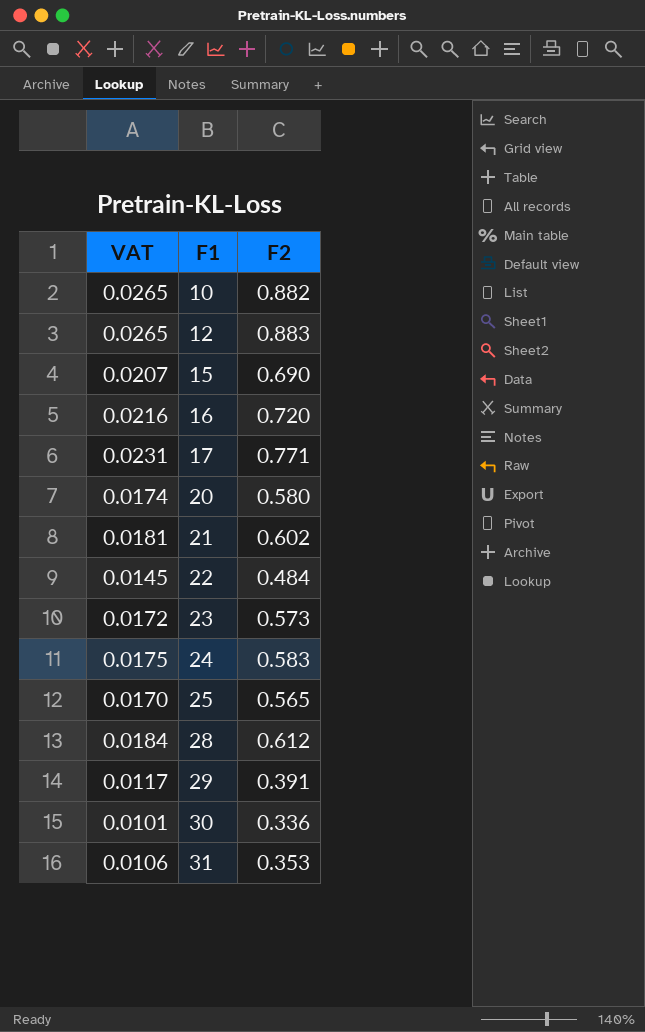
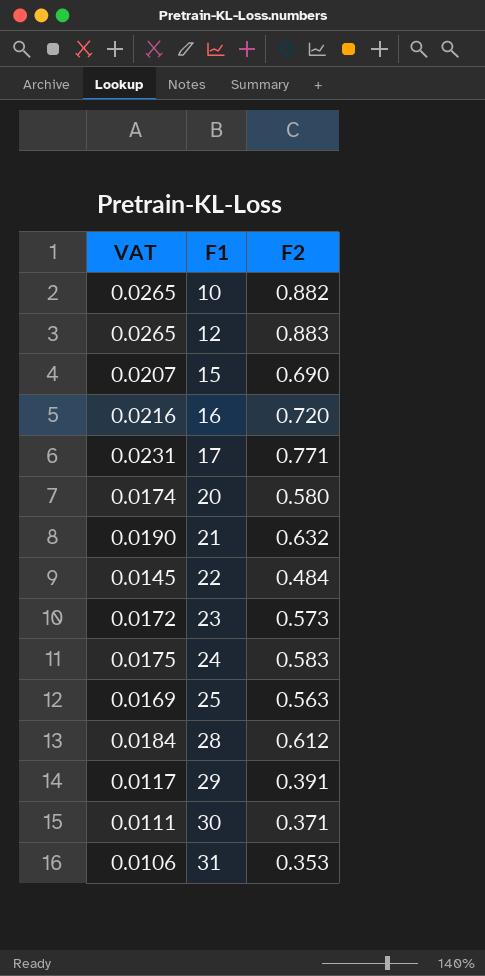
21 | VAT: 0.0181 -> 0.0190
21 | F2: 0.602 -> 0.632
25 | VAT: 0.0170 -> 0.0169
25 | F2: 0.565 -> 0.563
30 | VAT: 0.0101 -> 0.0111
30 | F2: 0.336 -> 0.371

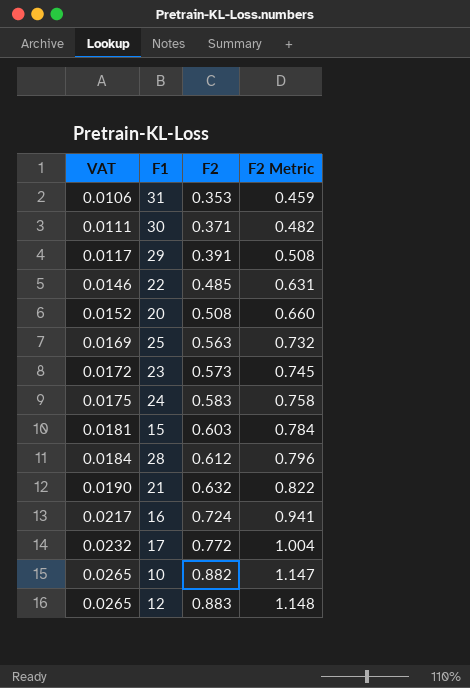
row order: F1 ascending -> VAT ascending
column F2 Metric | formula: none -> [F2] * 1.3
22 | VAT: 0.0145 -> 0.0146
22 | F2: 0.484 -> 0.485
20 | VAT: 0.0174 -> 0.0152
20 | F2: 0.580 -> 0.508
15 | VAT: 0.0207 -> 0.0181
15 | F2: 0.690 -> 0.603
16 | VAT: 0.0216 -> 0.0217
16 | F2: 0.720 -> 0.724
17 | VAT: 0.0231 -> 0.0232
17 | F2: 0.771 -> 0.772

